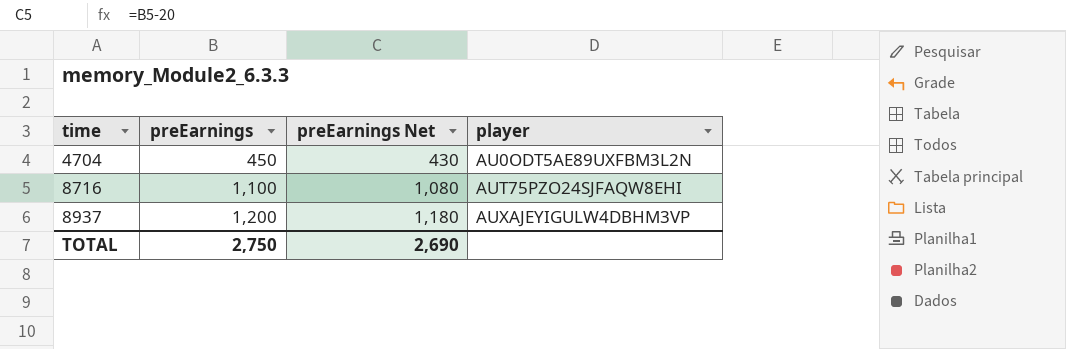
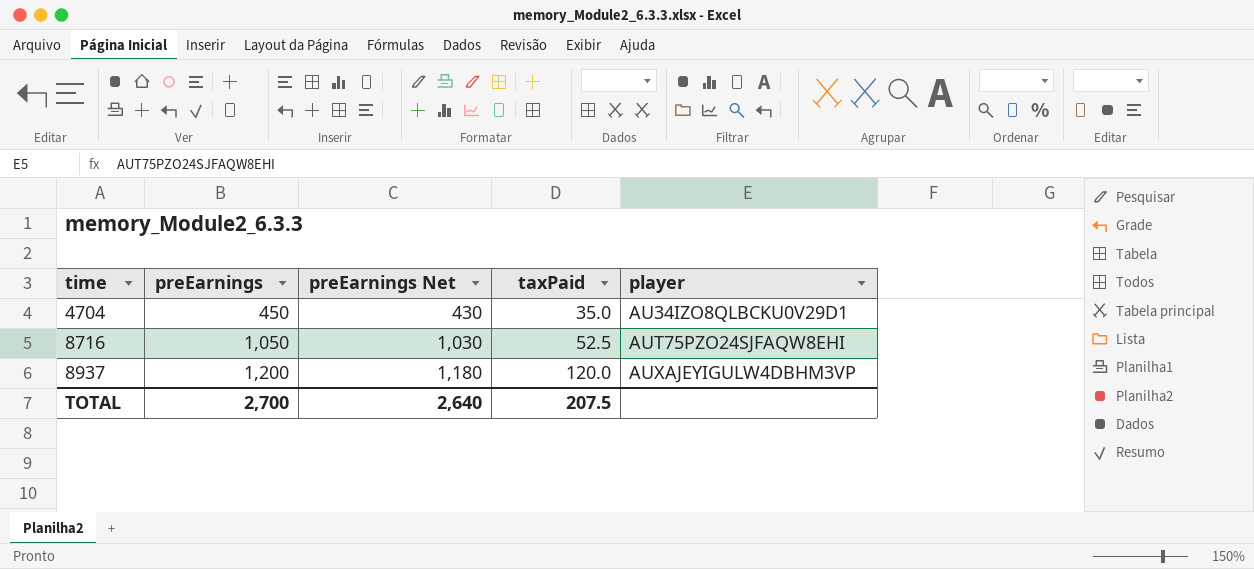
column taxPaid | position: none -> 4
4704 | player: AU0ODT5AE89UXFBM3L2N -> AU34IZO8QLBCKU0V29D1
8716 | preEarnings: 1,100 -> 1,050
8716 | preEarnings Net: 1,080 -> 1,030
TOTAL | preEarnings: 2,750 -> 2,700
TOTAL | preEarnings Net: 2,690 -> 2,640

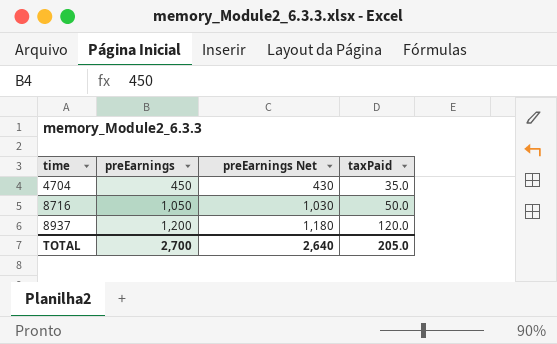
column player | position: 5 -> none
8716 | taxPaid: 52.5 -> 50.0
TOTAL | taxPaid: 207.5 -> 205.0

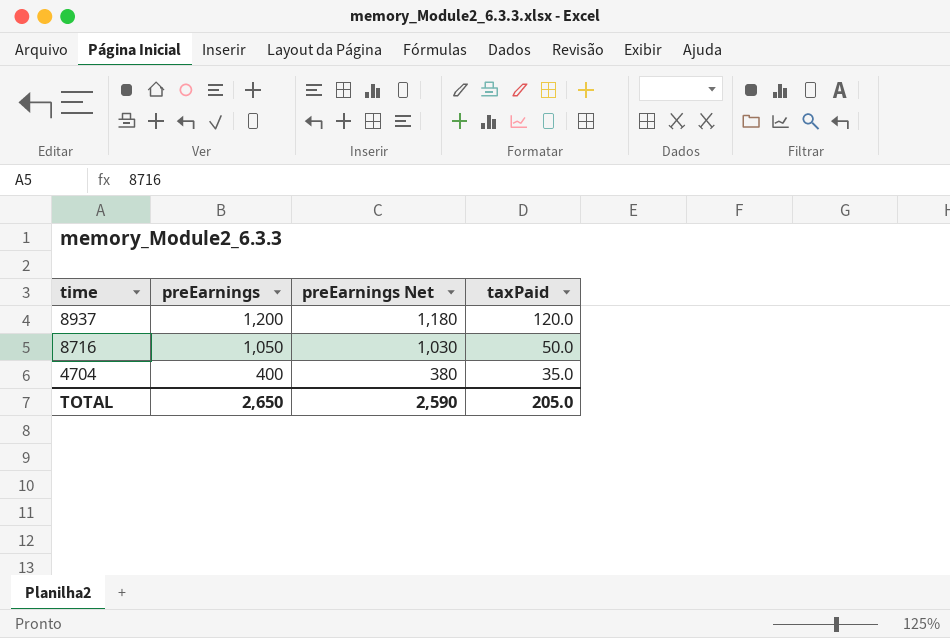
row order: time ascending -> time descending
4704 | preEarnings: 450 -> 400
4704 | preEarnings Net: 430 -> 380
TOTAL | preEarnings: 2,700 -> 2,650
TOTAL | preEarnings Net: 2,640 -> 2,590

